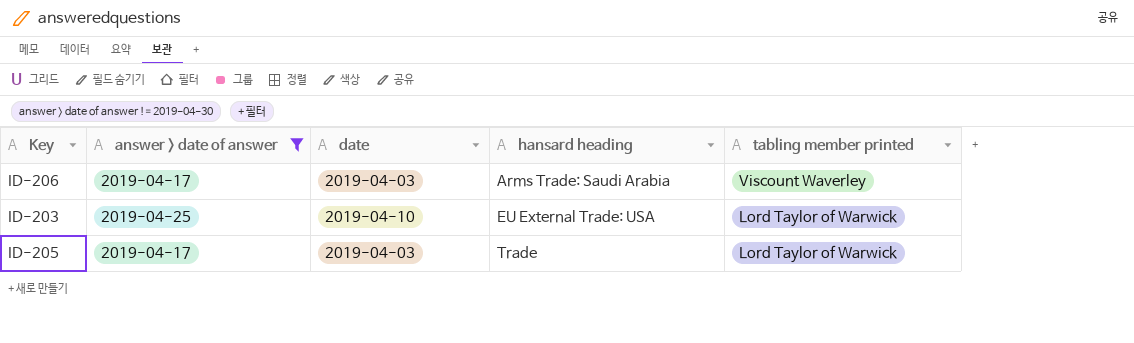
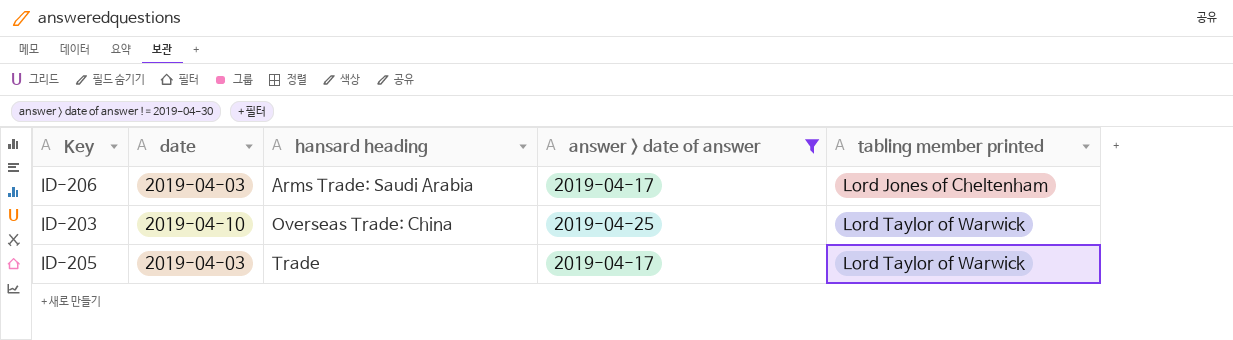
column answer > date of answer | position: 2 -> 4
ID-206 | tabling member printed: Viscount Waverley -> Lord Jones of Cheltenham
ID-203 | hansard heading: EU External Trade: USA -> Overseas Trade: China

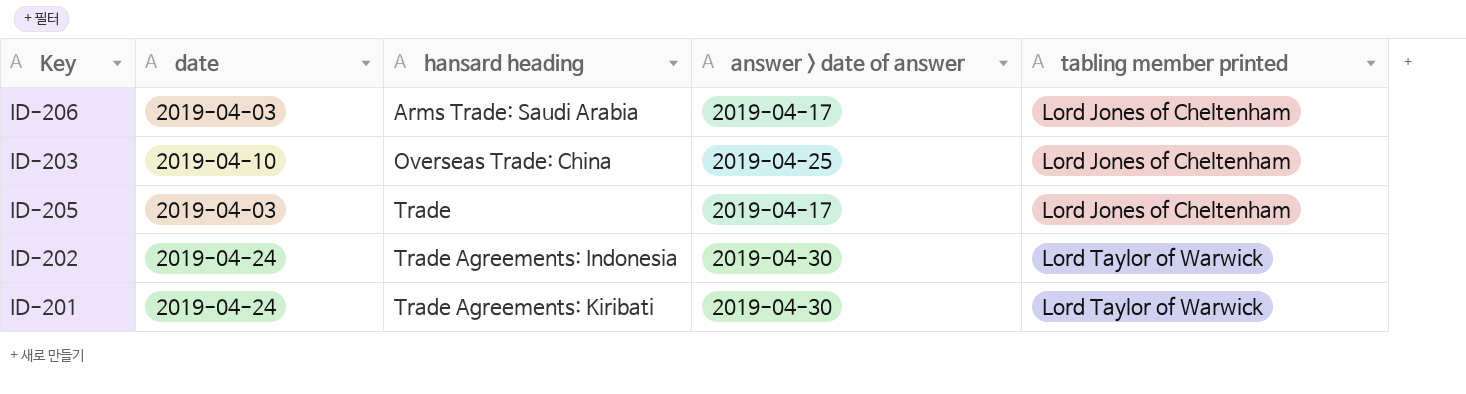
filter: answer > date of answer != 2019-04-30 -> none
ID-203 | tabling member printed: Lord Taylor of Warwick -> Lord Jones of Cheltenham
ID-205 | tabling member printed: Lord Taylor of Warwick -> Lord Jones of Cheltenham

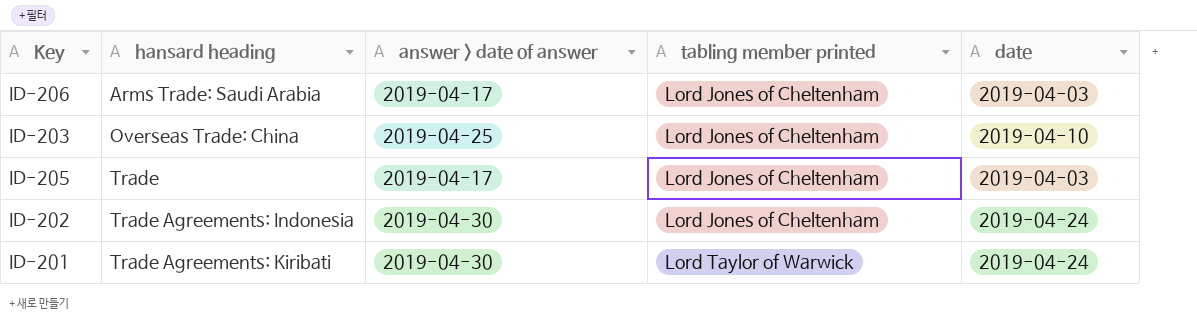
column date | position: 2 -> 5
ID-202 | tabling member printed: Lord Taylor of Warwick -> Lord Jones of Cheltenham

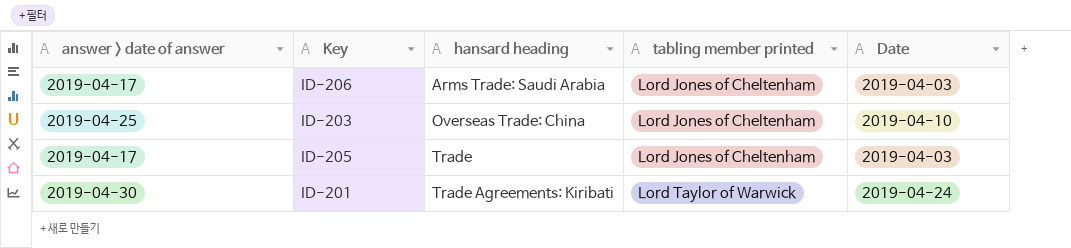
column answer > date of answer | position: 3 -> 1
column name: date -> Date
row ID-202: Trade Agreements: Indonesia | 2019-04-30 | Lord Jones of Cheltenham | 2019-04-24 -> none

